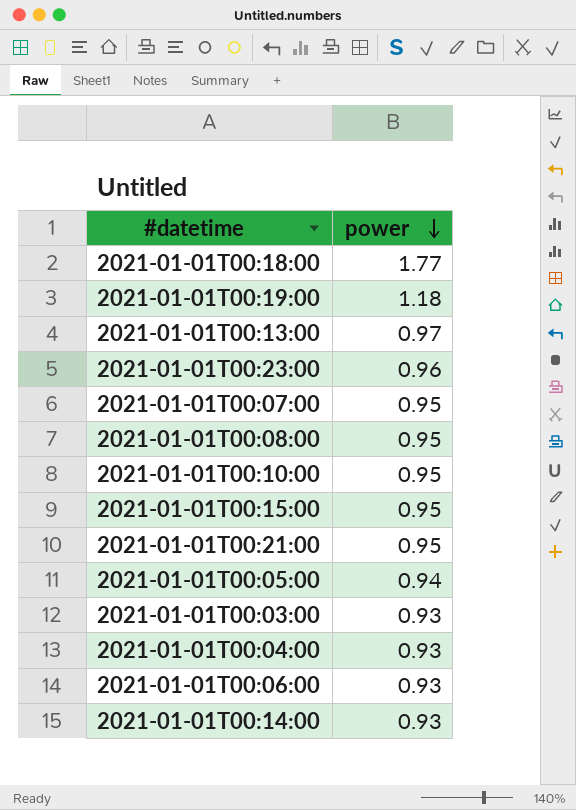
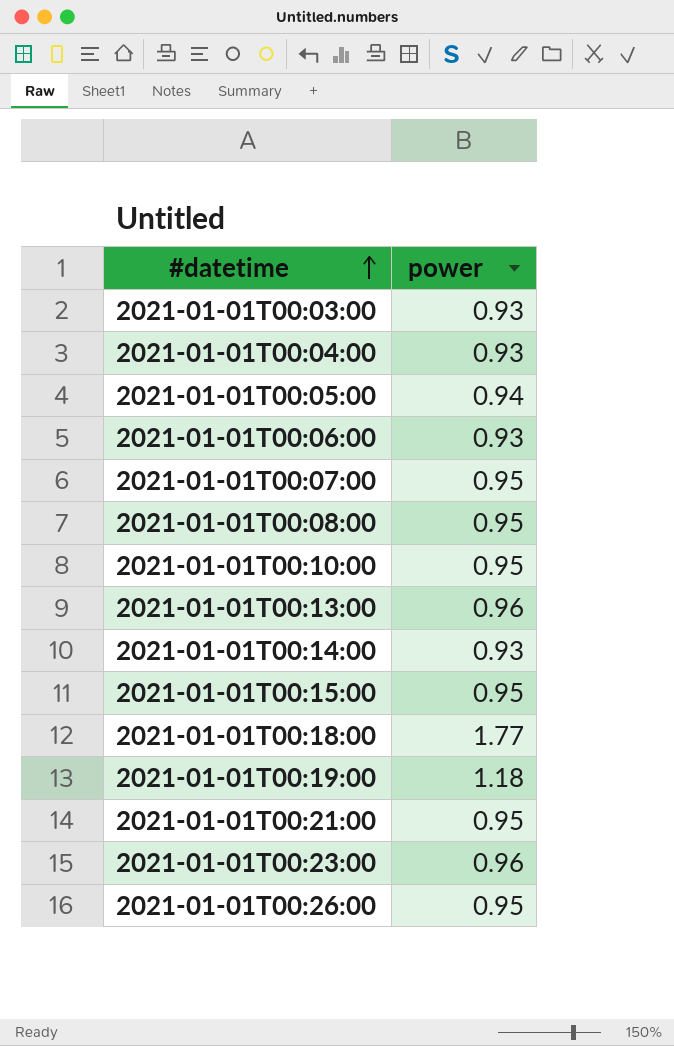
row order: power descending -> #datetime ascending
2021-01-01T00:13:00 | power: 0.97 -> 0.96
row 2021-01-01T00:26:00: none -> 0.95

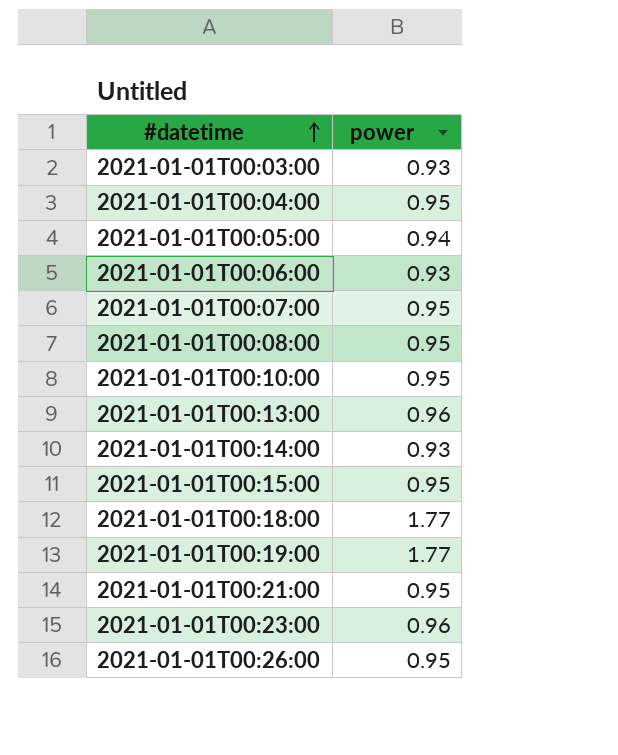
2021-01-01T00:04:00 | power: 0.93 -> 0.95
2021-01-01T00:19:00 | power: 1.18 -> 1.77

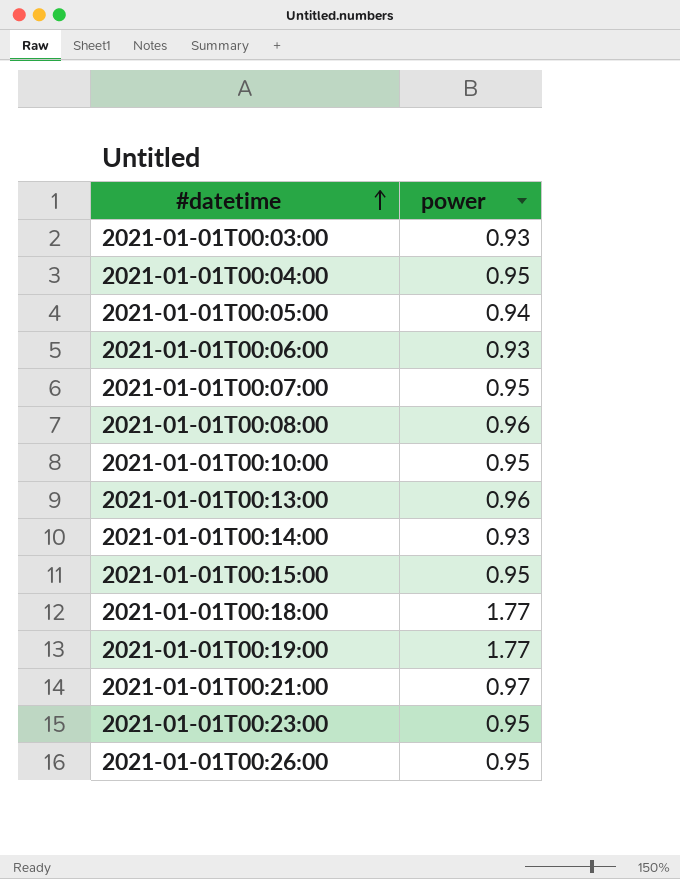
2021-01-01T00:08:00 | power: 0.95 -> 0.96
2021-01-01T00:21:00 | power: 0.95 -> 0.97
2021-01-01T00:23:00 | power: 0.96 -> 0.95

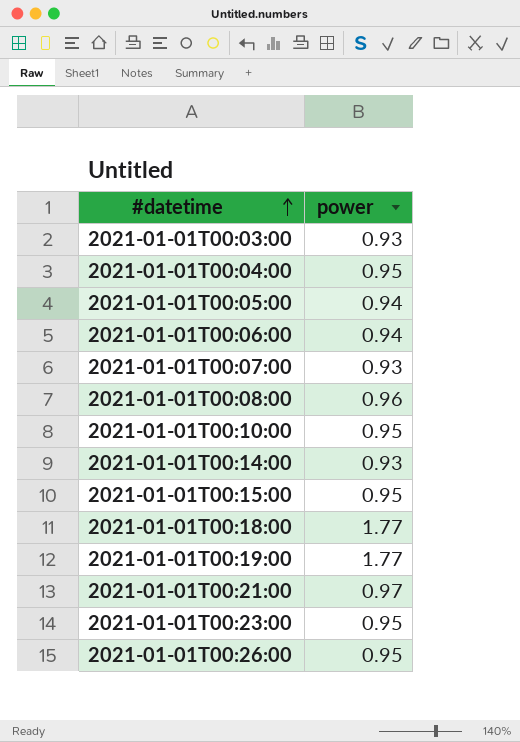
row 2021-01-01T00:13:00: 0.96 -> none
2021-01-01T00:06:00 | power: 0.93 -> 0.94
2021-01-01T00:07:00 | power: 0.95 -> 0.93

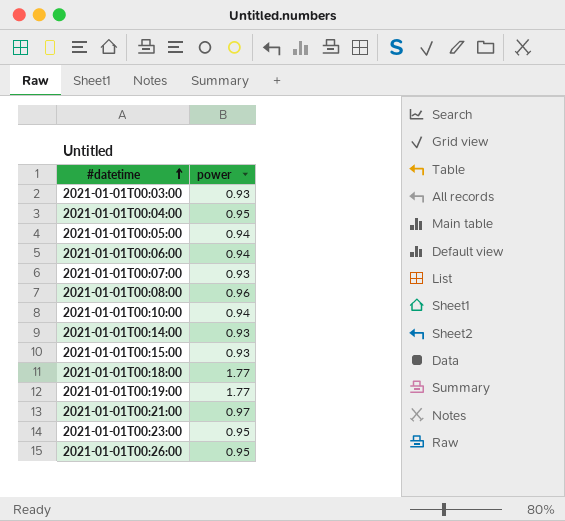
2021-01-01T00:10:00 | power: 0.95 -> 0.94
2021-01-01T00:15:00 | power: 0.95 -> 0.93

